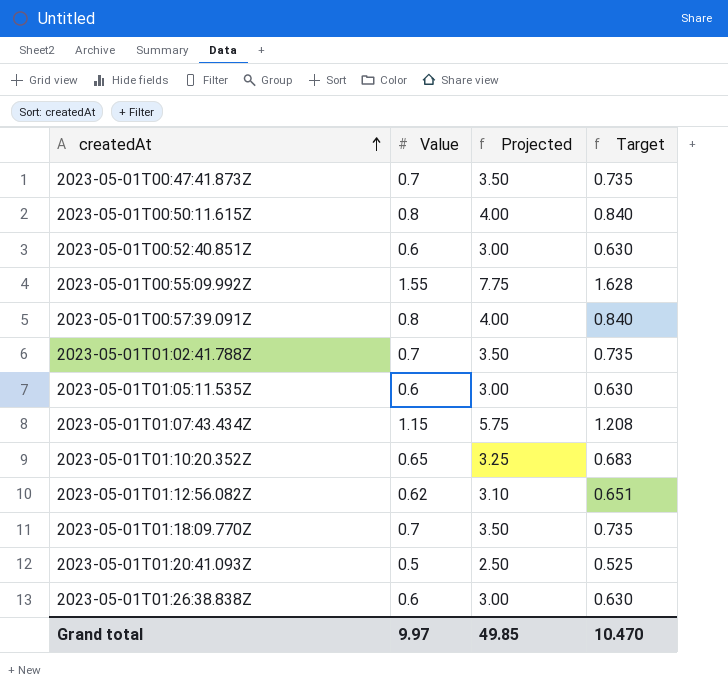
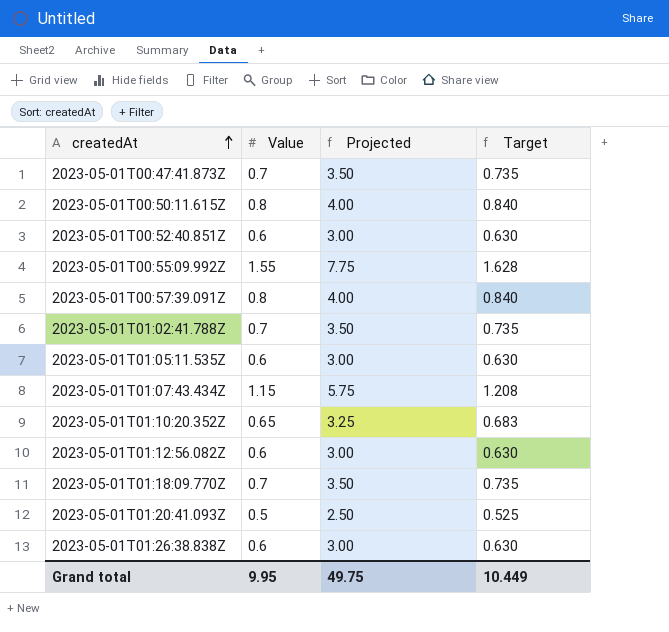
2023-05-01T01:12:56.082Z | Value: 0.62 -> 0.6
2023-05-01T01:12:56.082Z | Projected: 3.10 -> 3.00
2023-05-01T01:12:56.082Z | Target: 0.651 -> 0.630
Grand total | Value: 9.97 -> 9.95
Grand total | Projected: 49.85 -> 49.75
Grand total | Target: 10.470 -> 10.449

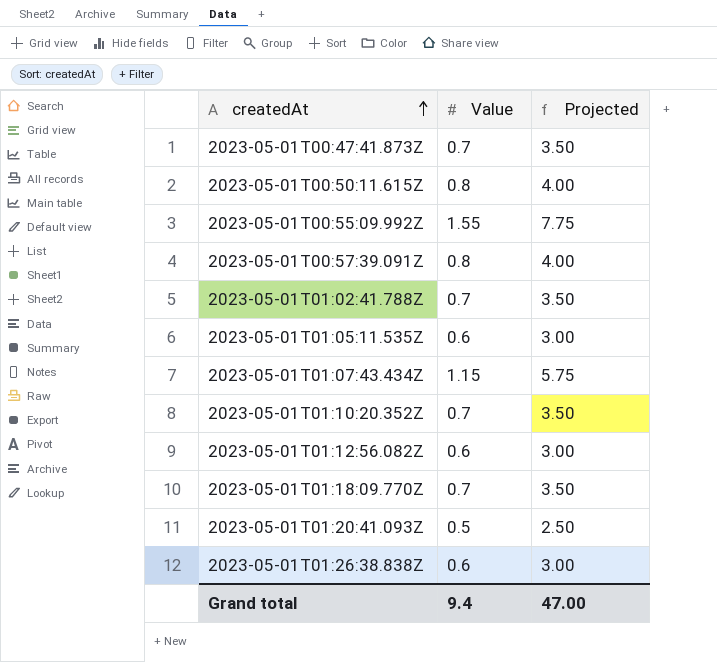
column Target | formula: [Value] * 1.05 -> none
row 2023-05-01T00:52:40.851Z: 0.6 | 3.00 | 0.630 -> none
2023-05-01T01:10:20.352Z | Value: 0.65 -> 0.7
2023-05-01T01:10:20.352Z | Projected: 3.25 -> 3.50
Grand total | Value: 9.95 -> 9.4
Grand total | Projected: 49.75 -> 47.00

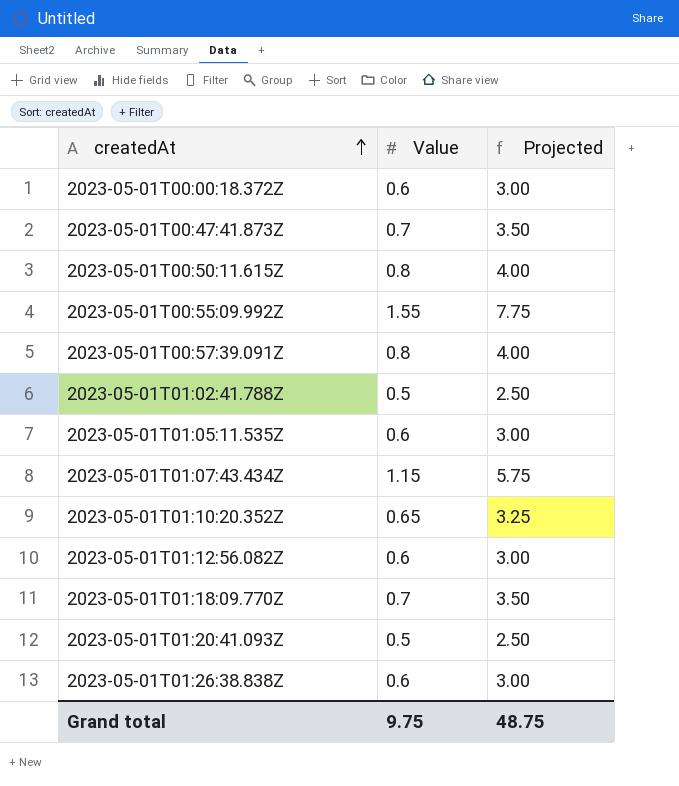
row 2023-05-01T00:00:18.372Z: none -> 0.6 | 3.00
2023-05-01T01:02:41.788Z | Value: 0.7 -> 0.5
2023-05-01T01:02:41.788Z | Projected: 3.50 -> 2.50
2023-05-01T01:10:20.352Z | Value: 0.7 -> 0.65
2023-05-01T01:10:20.352Z | Projected: 3.50 -> 3.25
Grand total | Value: 9.4 -> 9.75
Grand total | Projected: 47.00 -> 48.75

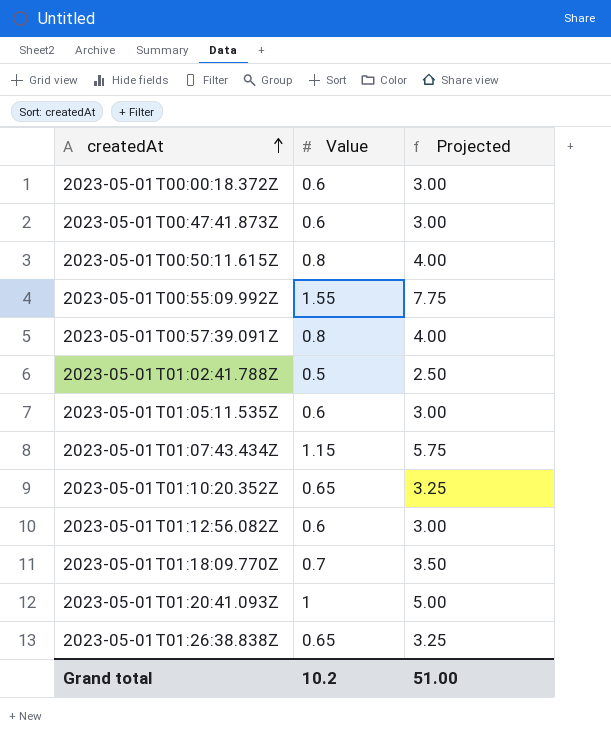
2023-05-01T00:47:41.873Z | Value: 0.7 -> 0.6
2023-05-01T00:47:41.873Z | Projected: 3.50 -> 3.00
2023-05-01T01:20:41.093Z | Value: 0.5 -> 1
2023-05-01T01:20:41.093Z | Projected: 2.50 -> 5.00
2023-05-01T01:26:38.838Z | Value: 0.6 -> 0.65
2023-05-01T01:26:38.838Z | Projected: 3.00 -> 3.25
Grand total | Value: 9.75 -> 10.2
Grand total | Projected: 48.75 -> 51.00

